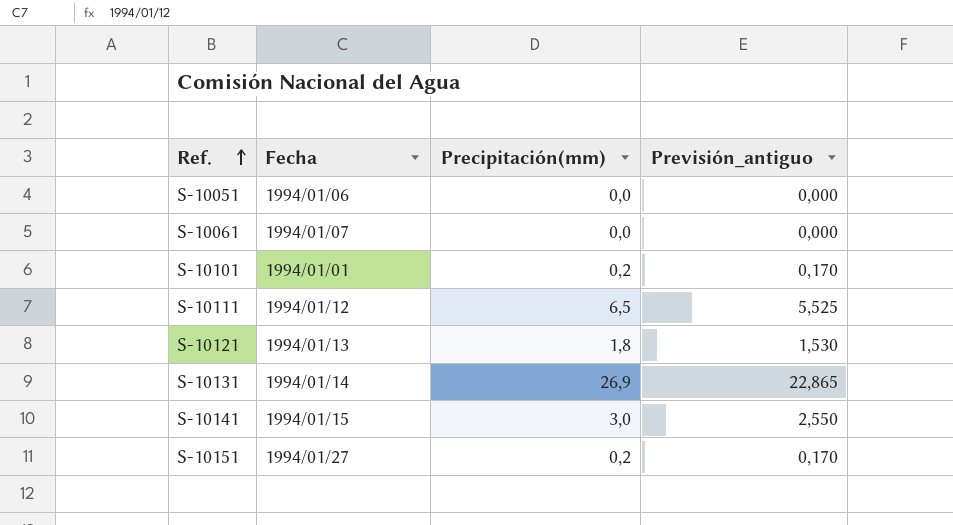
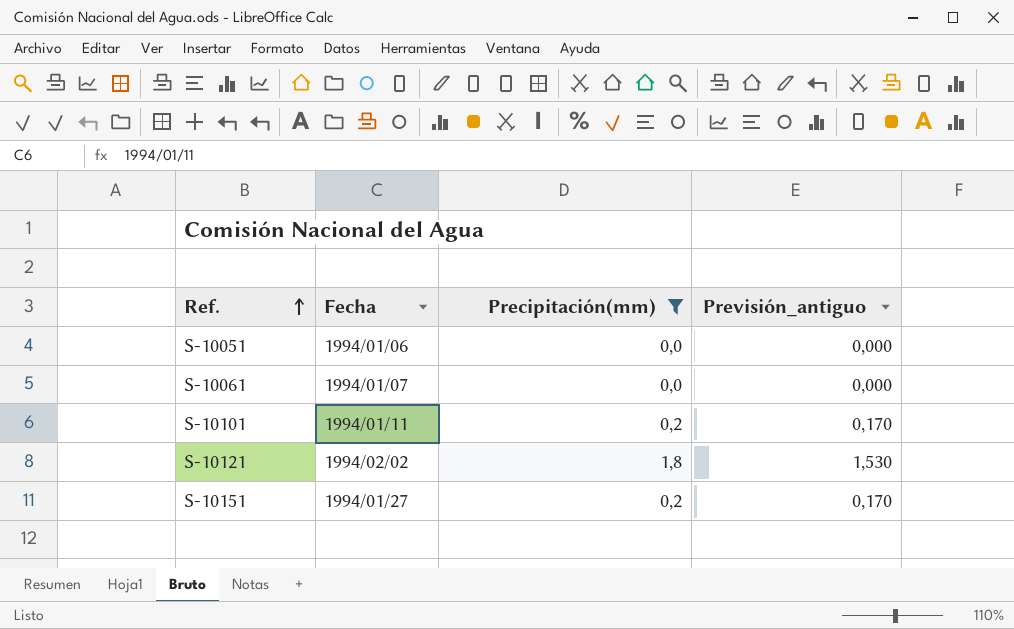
filter: none -> Precipitación(mm) <= 1,8
S-10101 | Fecha: 1994/01/01 -> 1994/01/11
S-10121 | Fecha: 1994/01/13 -> 1994/02/02

